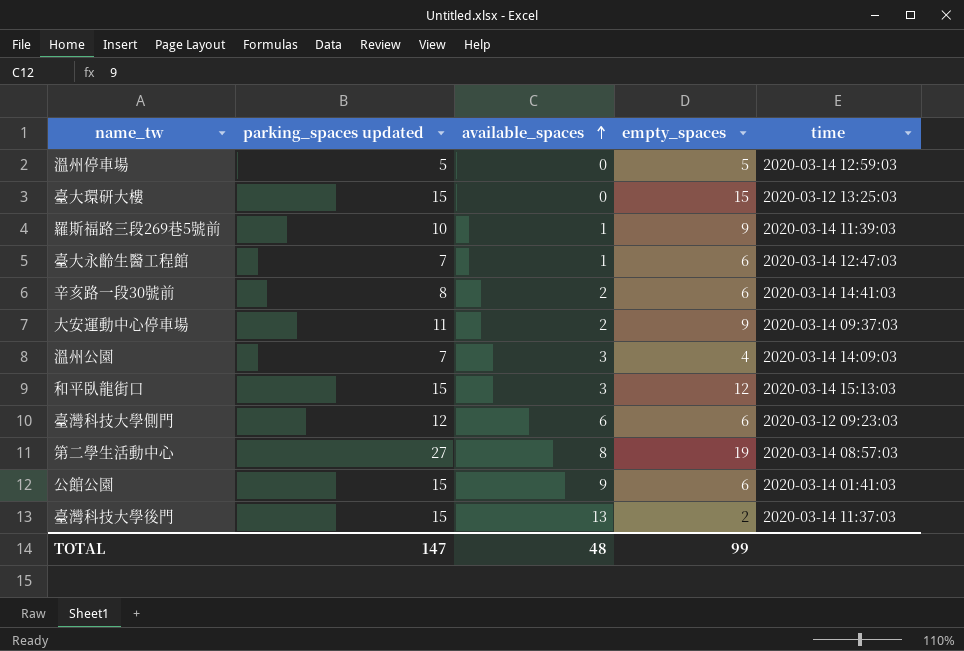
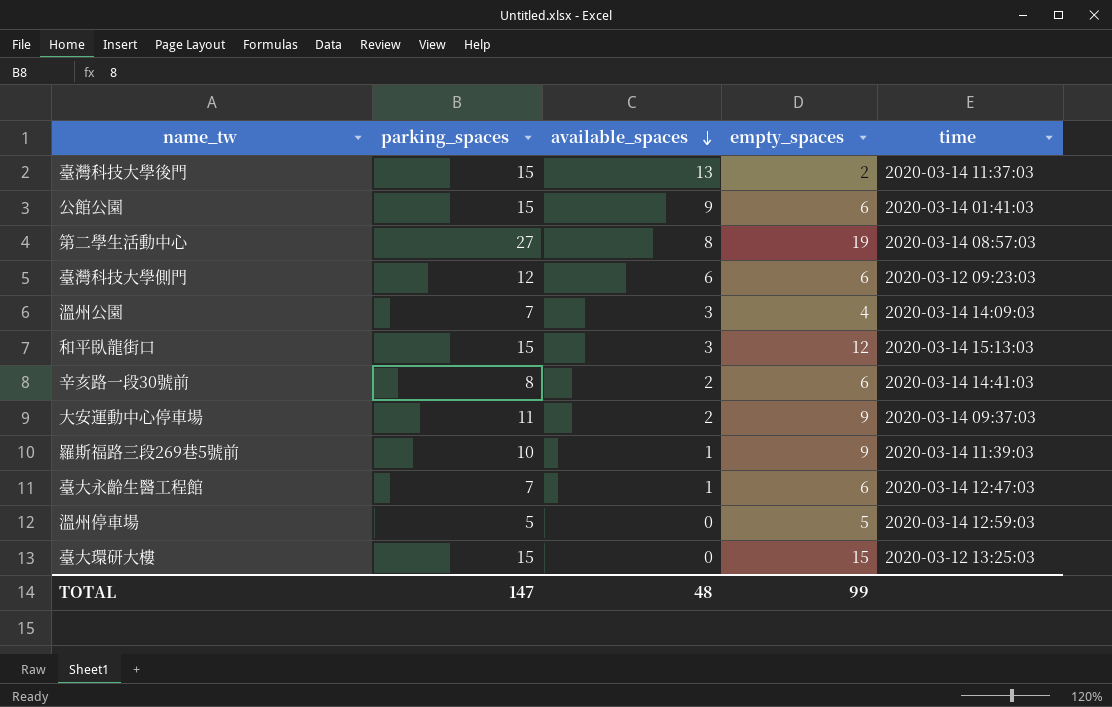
row order: available_spaces ascending -> available_spaces descending
column name: parking_spaces updated -> parking_spaces

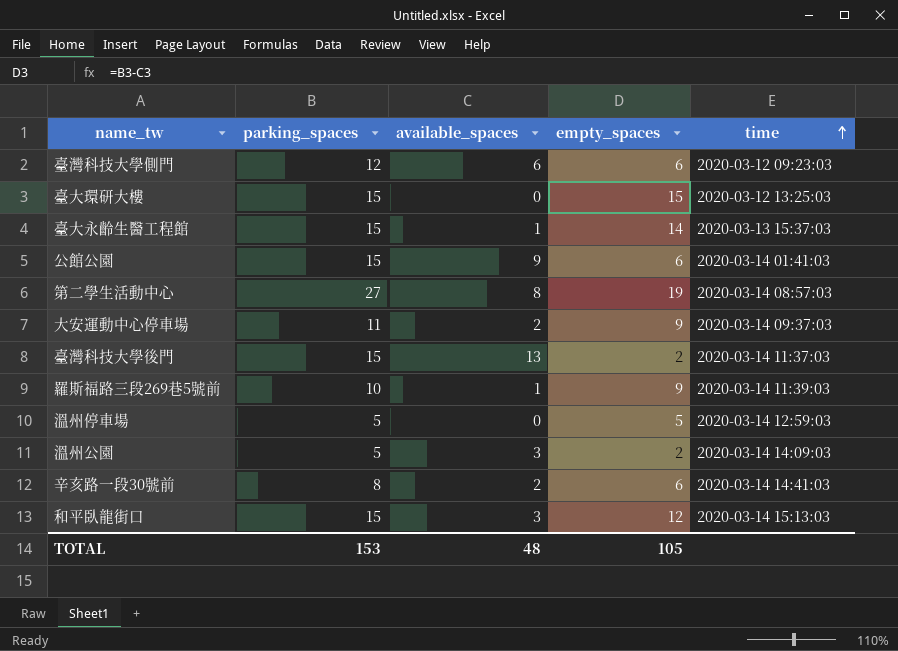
row order: available_spaces descending -> time ascending
臺大永齡生醫工程館 | parking_spaces: 7 -> 15
臺大永齡生醫工程館 | empty_spaces: 6 -> 14
臺大永齡生醫工程館 | time: 2020-03-14 12:47:03 -> 2020-03-13 15:37:03
溫州公園 | parking_spaces: 7 -> 5
溫州公園 | empty_spaces: 4 -> 2
TOTAL | parking_spaces: 147 -> 153
TOTAL | empty_spaces: 99 -> 105

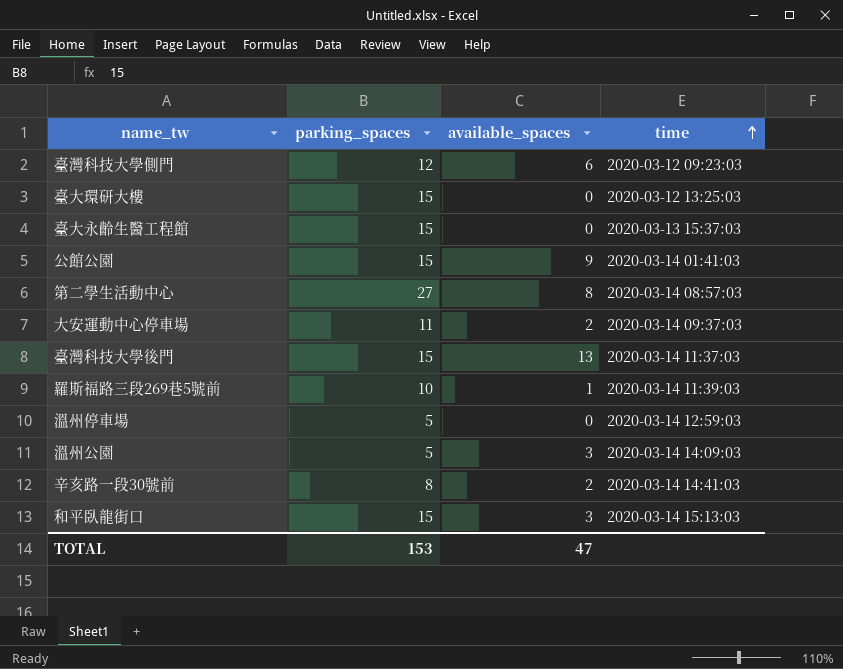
column empty_spaces | formula: [parking_spaces] - [available_spaces] -> none
臺大永齡生醫工程館 | available_spaces: 1 -> 0
TOTAL | available_spaces: 48 -> 47

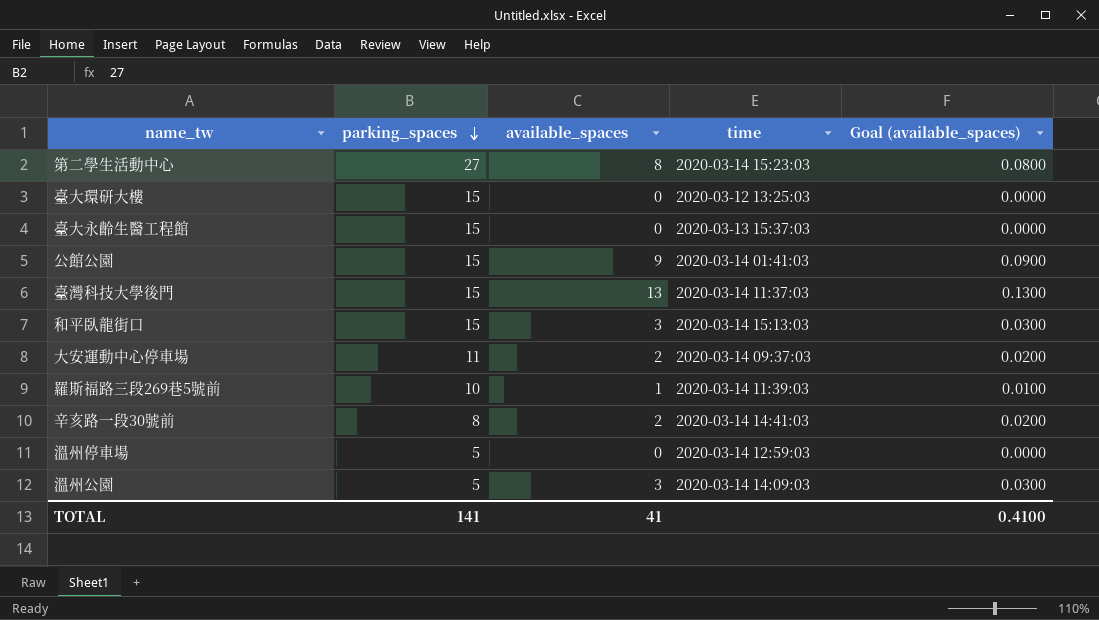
row order: time ascending -> parking_spaces descending
column Goal (available_spaces) | formula: none -> [available_spaces] * 0.01
row 臺灣科技大學側門: 12 | 6 | 2020-03-12 09:23:03 -> none
第二學生活動中心 | time: 2020-03-14 08:57:03 -> 2020-03-14 15:23:03
TOTAL | parking_spaces: 153 -> 141
TOTAL | available_spaces: 47 -> 41

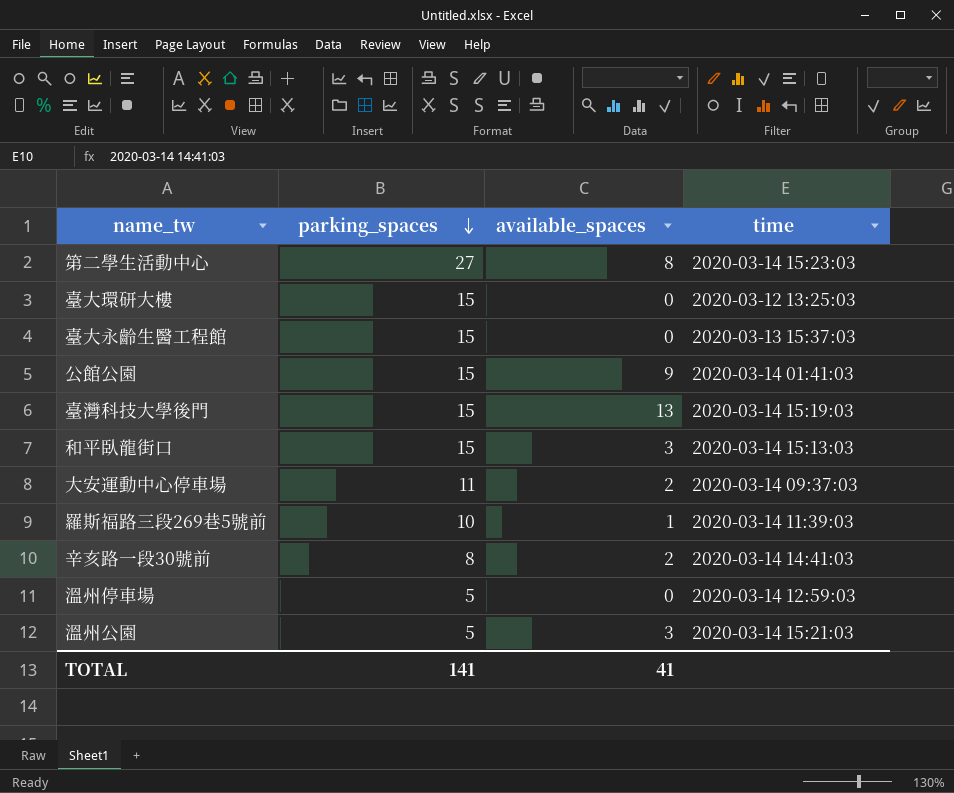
column Goal (available_spaces) | formula: [available_spaces] * 0.01 -> none
臺灣科技大學後門 | time: 2020-03-14 11:37:03 -> 2020-03-14 15:19:03
溫州公園 | time: 2020-03-14 14:09:03 -> 2020-03-14 15:21:03

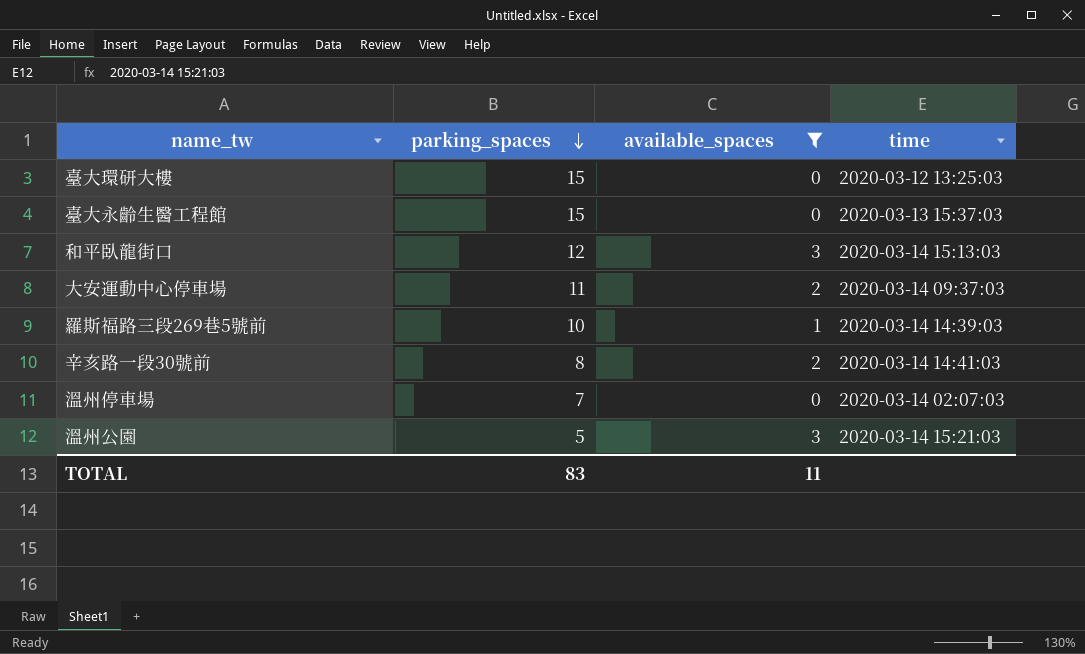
filter: none -> available_spaces <= 3
和平臥龍街口 | parking_spaces: 15 -> 12
羅斯福路三段269巷5號前 | time: 2020-03-14 11:39:03 -> 2020-03-14 14:39:03
溫州停車場 | parking_spaces: 5 -> 7
溫州停車場 | time: 2020-03-14 12:59:03 -> 2020-03-14 02:07:03
TOTAL | parking_spaces: 141 -> 83
TOTAL | available_spaces: 41 -> 11

